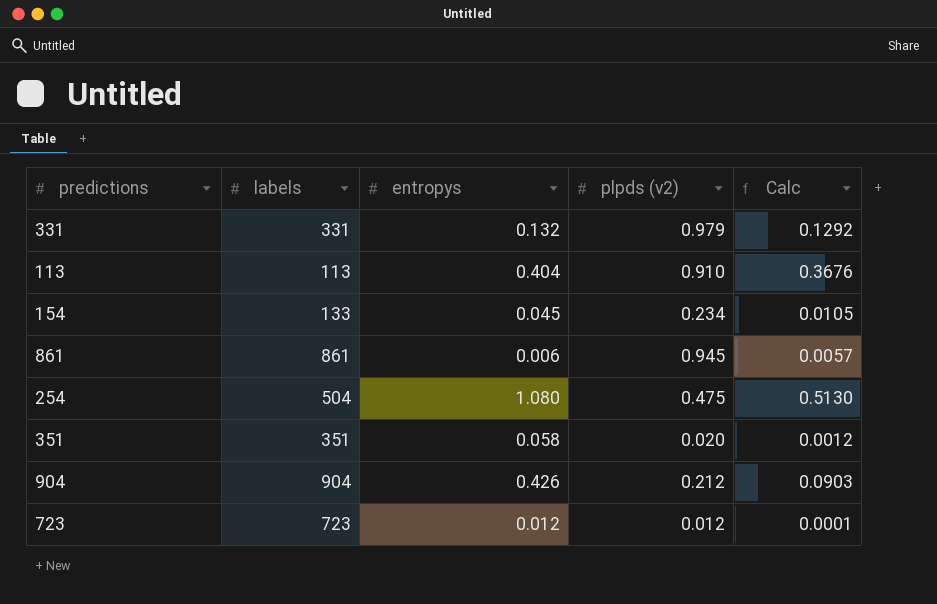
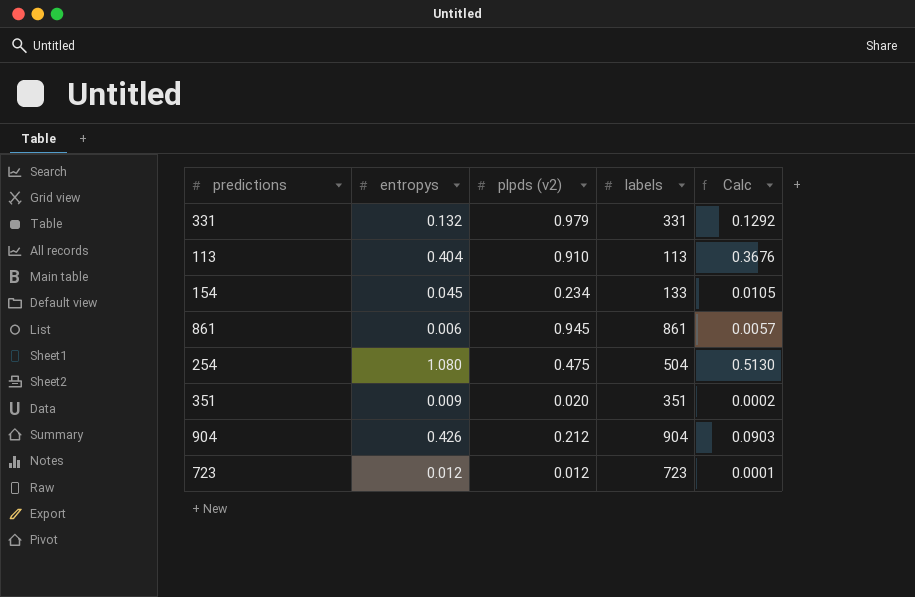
column labels | position: 2 -> 4
351 | entropys: 0.058 -> 0.009
351 | Calc: 0.0012 -> 0.0002

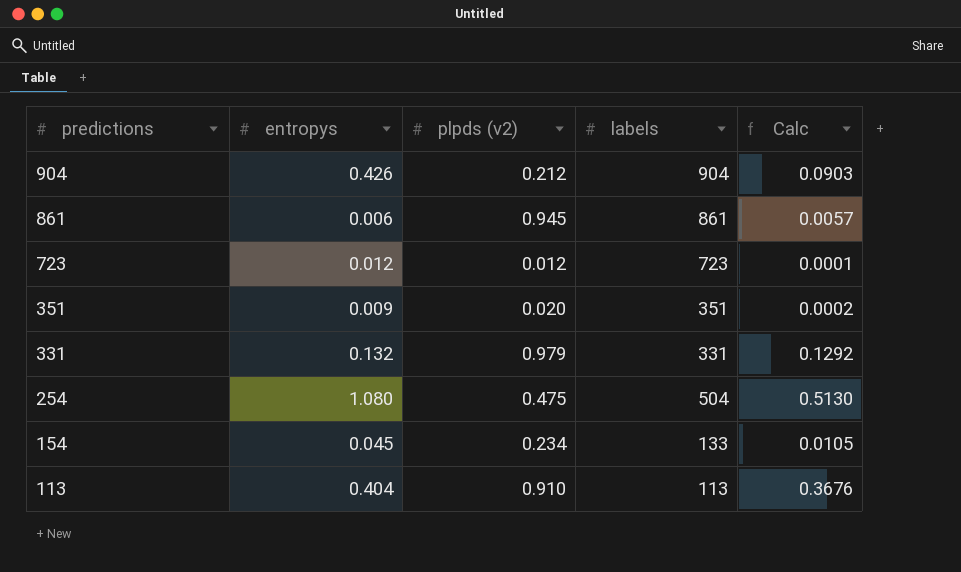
row order: none -> predictions descending

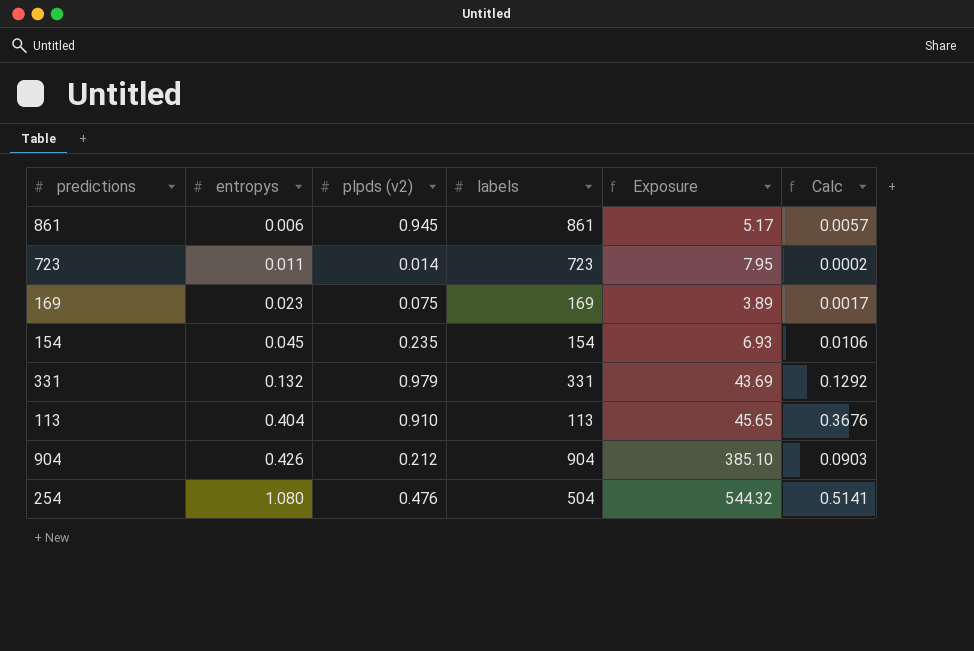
row order: predictions descending -> entropys ascending
column Exposure | formula: none -> [entropys] * [labels]
row 351: 0.009 | 0.020 | 351 | 0.0002 -> none
723 | entropys: 0.012 -> 0.011
723 | plpds (v2): 0.012 -> 0.014
723 | Calc: 0.0001 -> 0.0002
row 169: none -> 0.023 | 0.075 | 169 | 3.89 | 0.0017
154 | plpds (v2): 0.234 -> 0.235
154 | labels: 133 -> 154
154 | Calc: 0.0105 -> 0.0106
254 | plpds (v2): 0.475 -> 0.476
254 | Calc: 0.5130 -> 0.5141

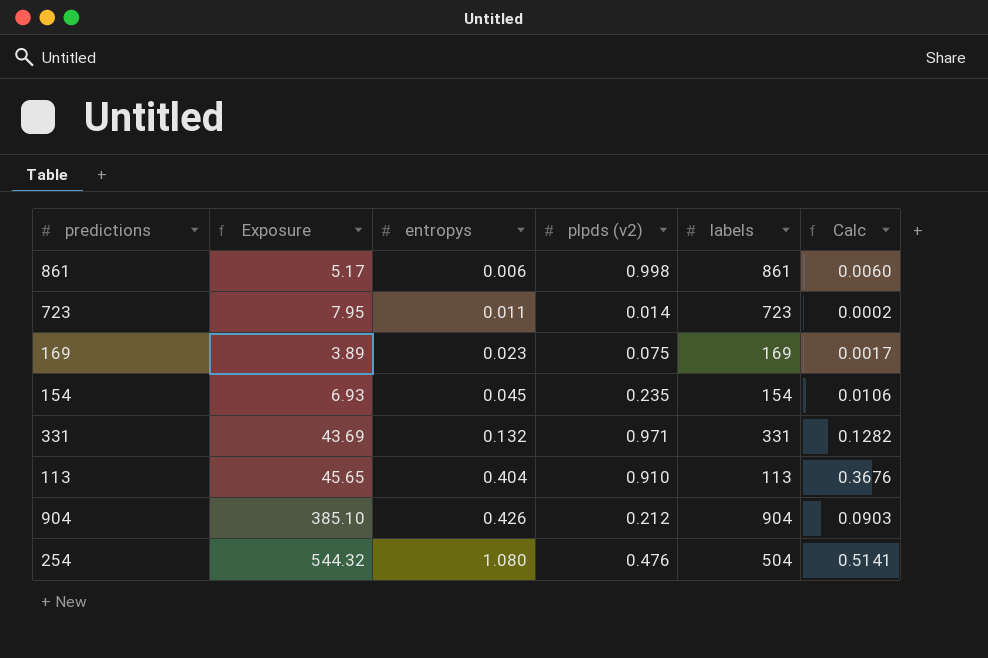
column Exposure | position: 5 -> 2
861 | plpds (v2): 0.945 -> 0.998
861 | Calc: 0.0057 -> 0.0060
331 | plpds (v2): 0.979 -> 0.971
331 | Calc: 0.1292 -> 0.1282

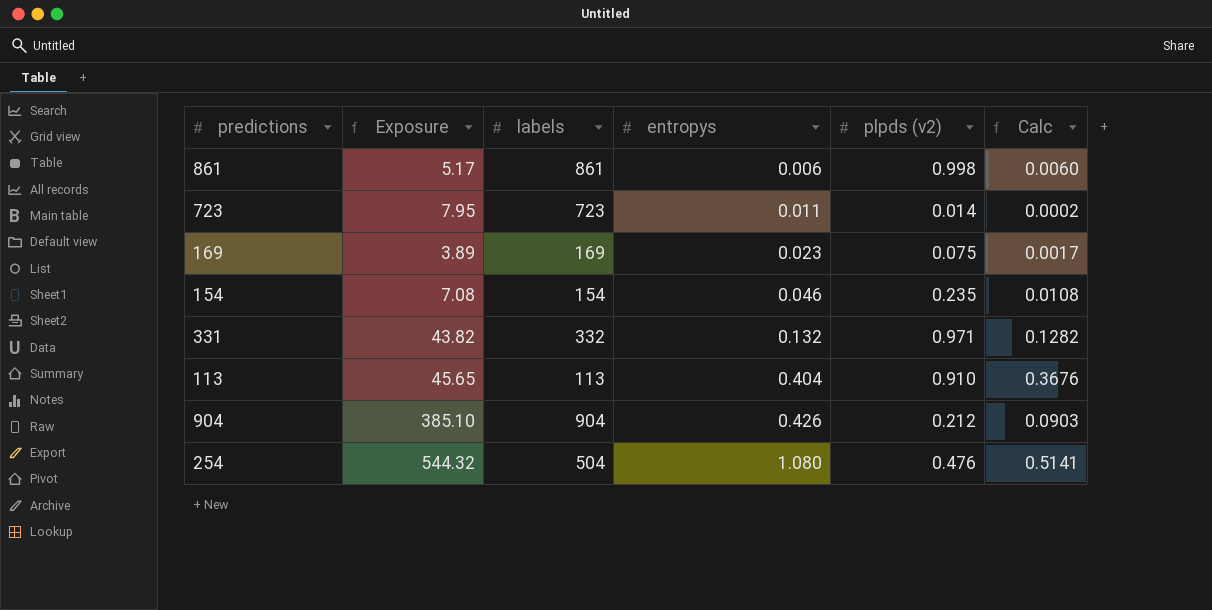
column labels | position: 5 -> 3
154 | Exposure: 6.93 -> 7.08
154 | entropys: 0.045 -> 0.046
154 | Calc: 0.0106 -> 0.0108
331 | Exposure: 43.69 -> 43.82
331 | labels: 331 -> 332

